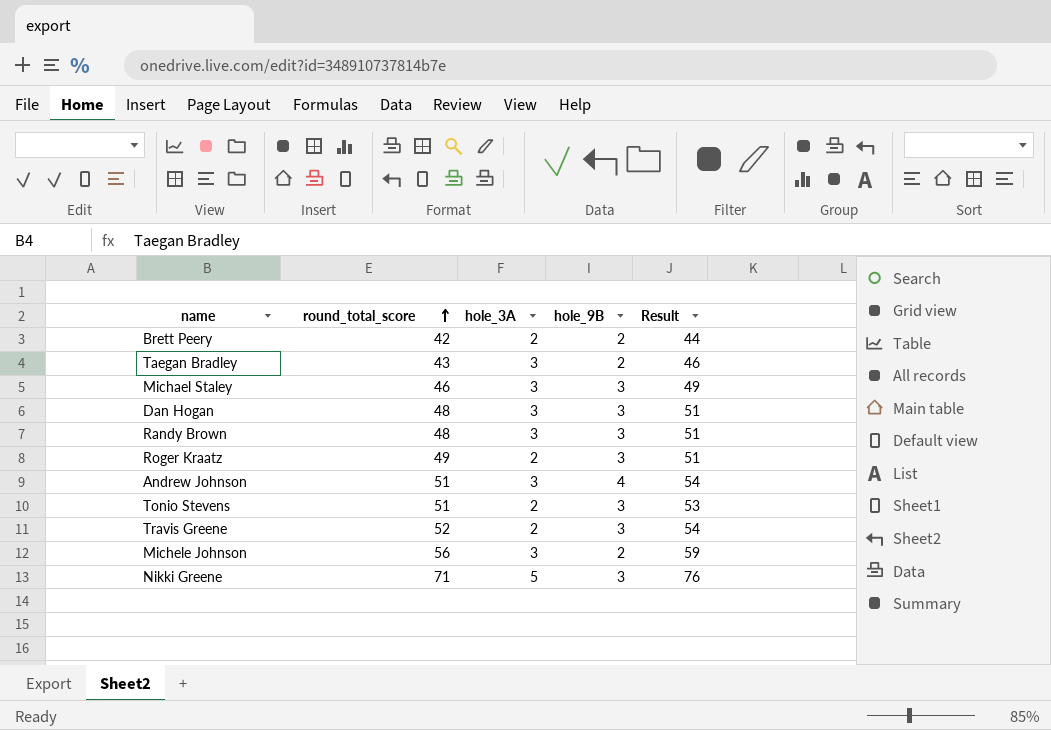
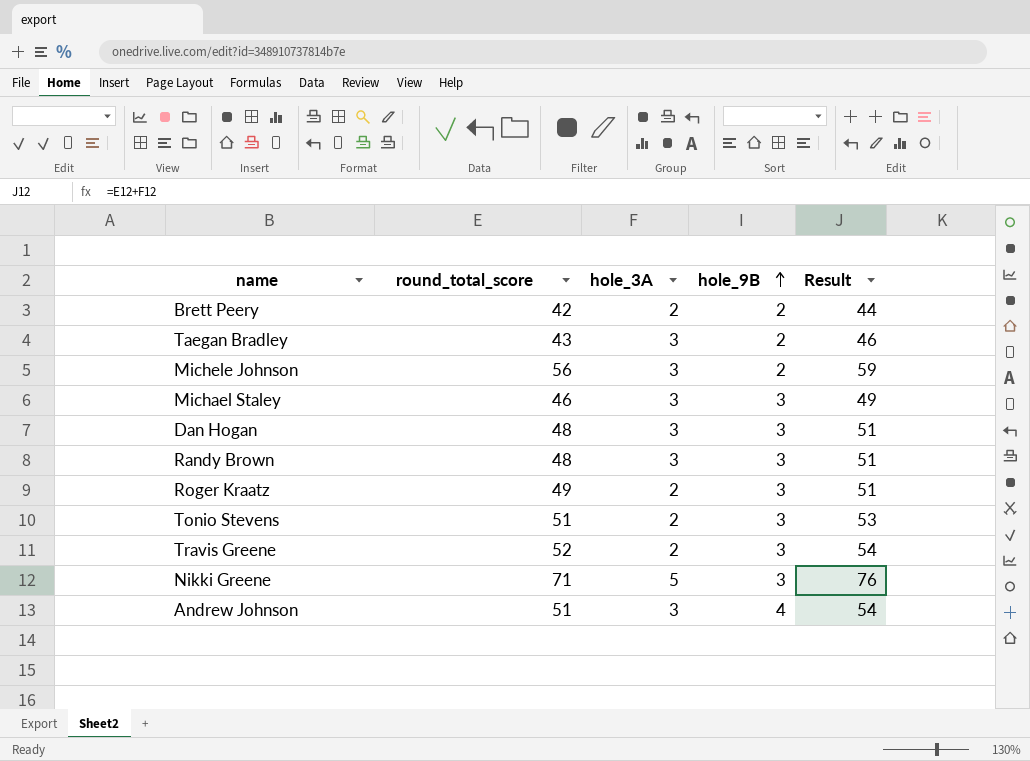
row order: round_total_score ascending -> hole_9B ascending

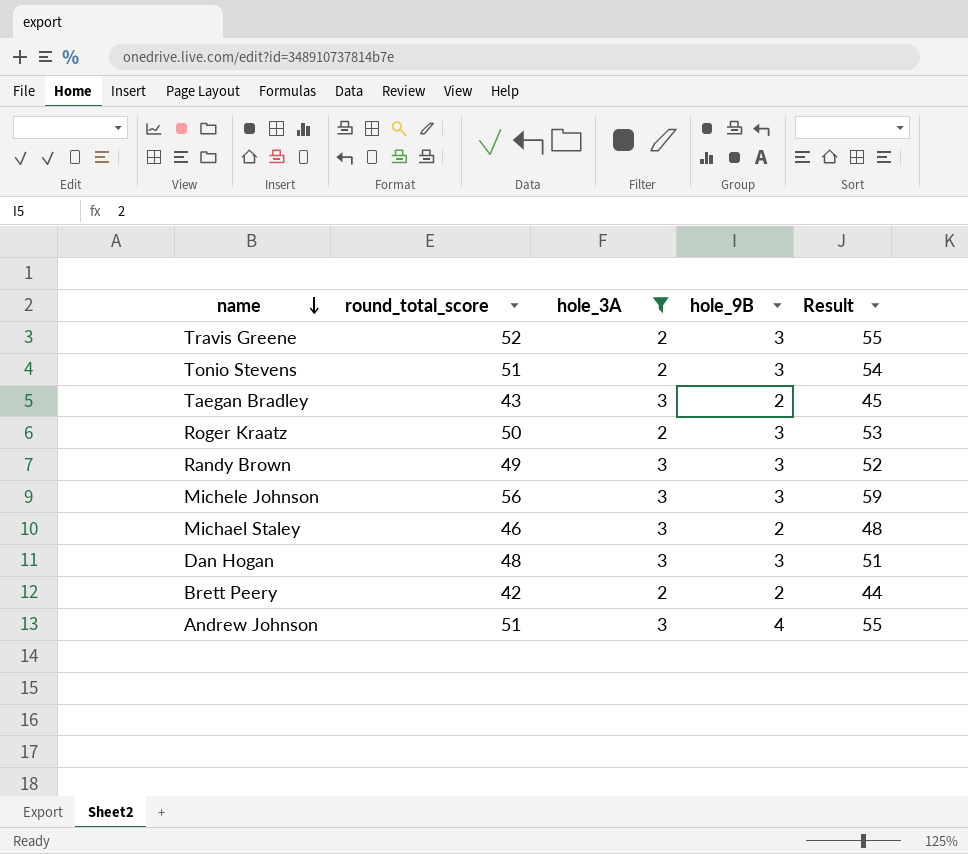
filter: none -> hole_3A != 5
row order: hole_9B ascending -> name descending
column Result | formula: [round_total_score] + [hole_3A] -> [round_total_score] + [hole_9B]
Roger Kraatz | round_total_score: 49 -> 50
Randy Brown | round_total_score: 48 -> 49
Michele Johnson | hole_9B: 2 -> 3
Michael Staley | hole_9B: 3 -> 2

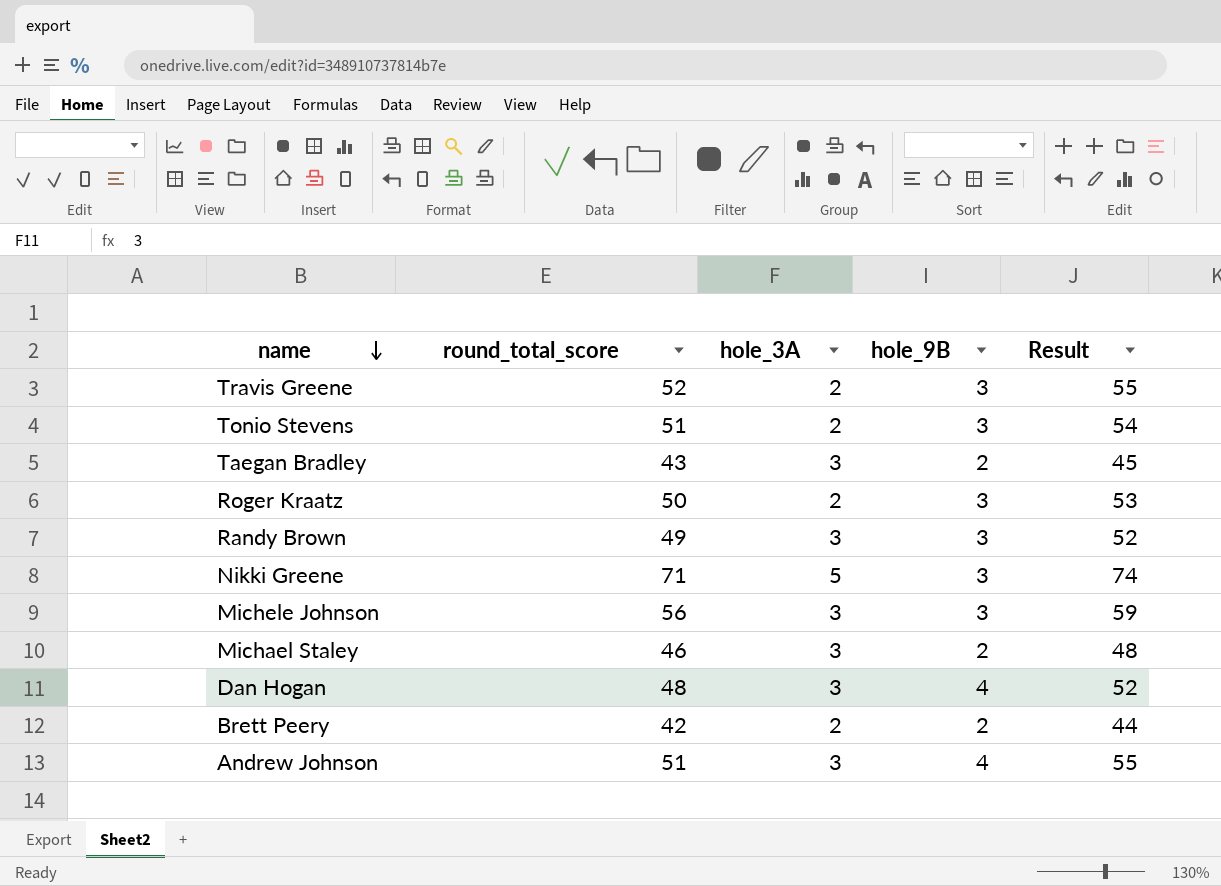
filter: hole_3A != 5 -> none
Dan Hogan | hole_9B: 3 -> 4
Dan Hogan | Result: 51 -> 52

